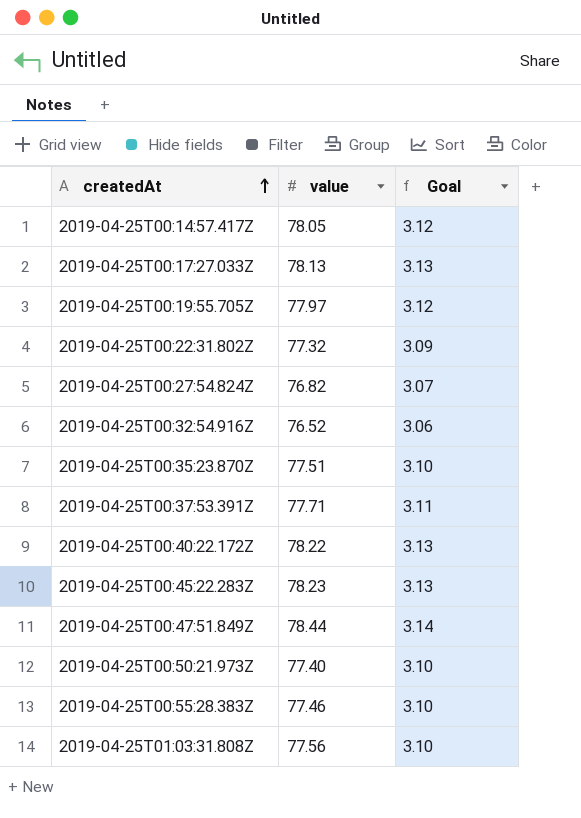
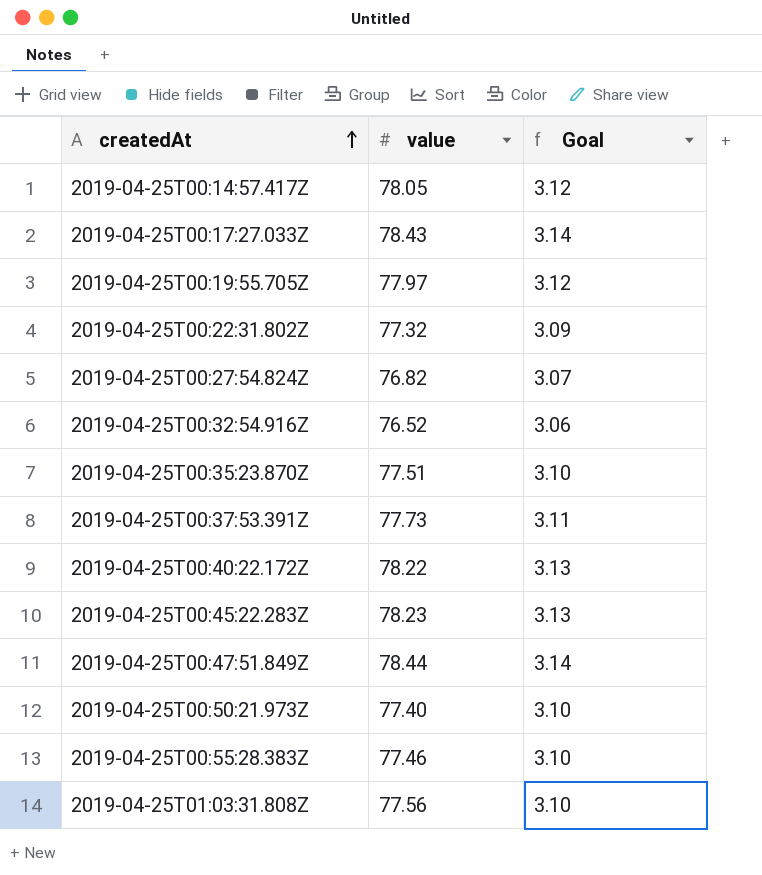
2019-04-25T00:17:27.033Z | value: 78.13 -> 78.43
2019-04-25T00:17:27.033Z | Goal: 3.13 -> 3.14
2019-04-25T00:37:53.391Z | value: 77.71 -> 77.73

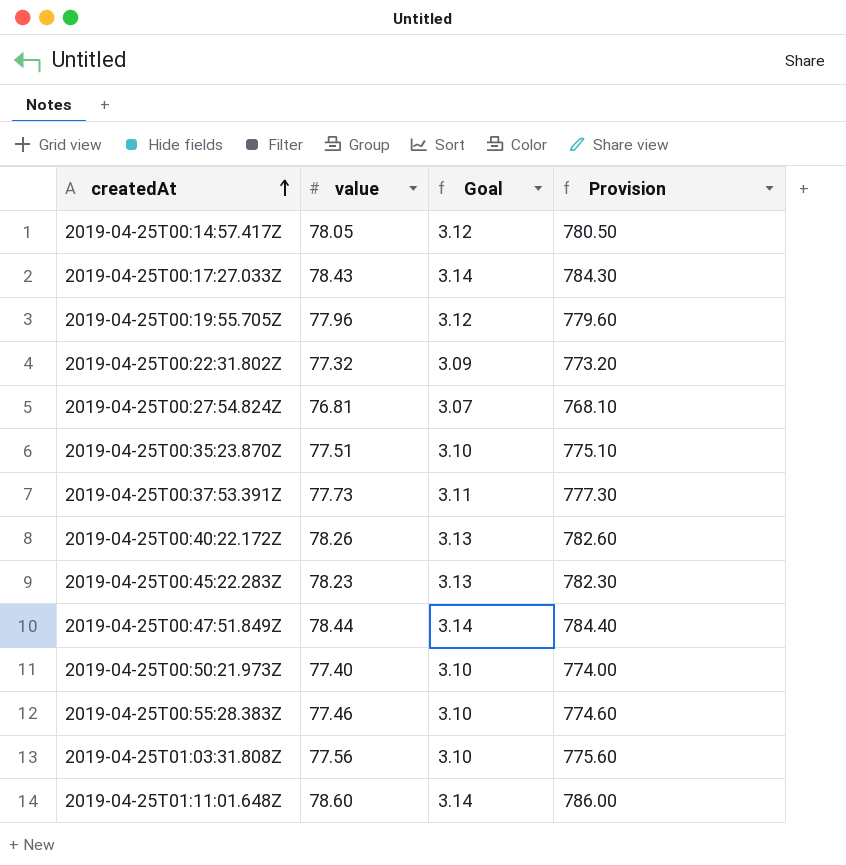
column Provision | formula: none -> [value] * 10
row 2019-04-25T00:32:54.916Z: 76.52 | 3.06 -> none
2019-04-25T00:19:55.705Z | value: 77.97 -> 77.96
2019-04-25T00:27:54.824Z | value: 76.82 -> 76.81
2019-04-25T00:40:22.172Z | value: 78.22 -> 78.26
row 2019-04-25T01:11:01.648Z: none -> 78.60 | 3.14 | 786.00

